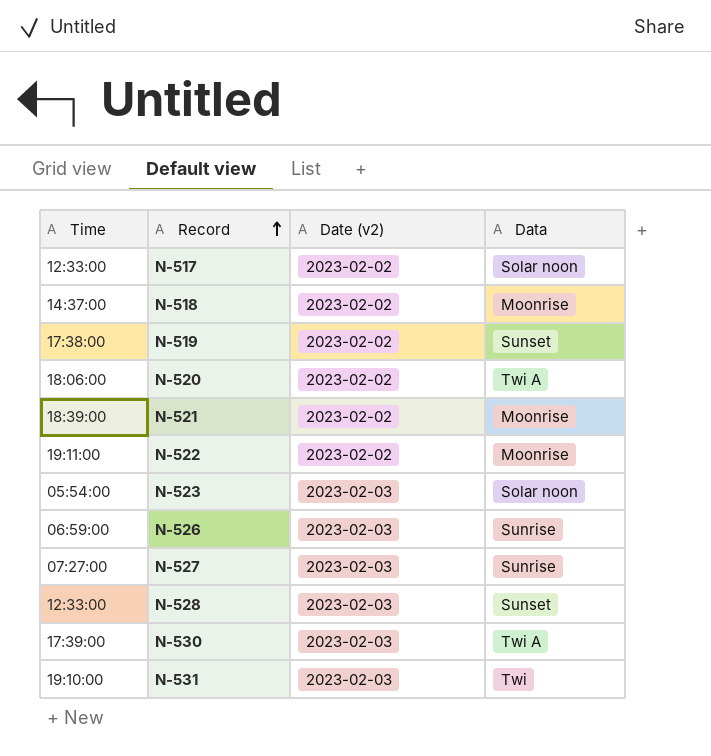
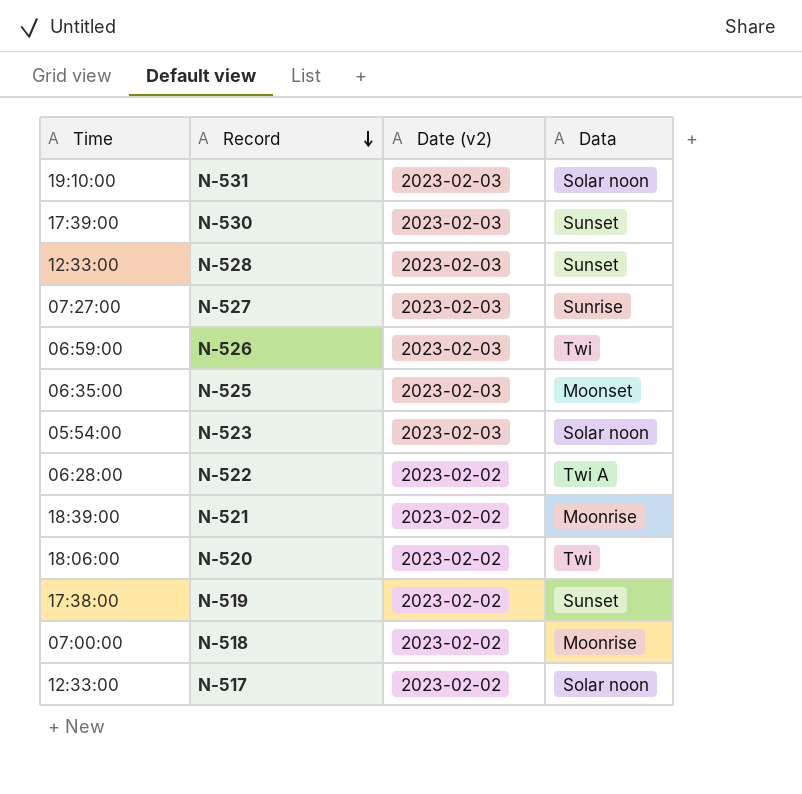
row order: Record ascending -> Record descending
N-531 | Data: Twi -> Solar noon
N-530 | Data: Twi A -> Sunset
N-526 | Data: Sunrise -> Twi
row N-525: none -> 06:35:00 | 2023-02-03 | Moonset
N-522 | Time: 19:11:00 -> 06:28:00
N-522 | Data: Moonrise -> Twi A
N-520 | Data: Twi A -> Twi
N-518 | Time: 14:37:00 -> 07:00:00

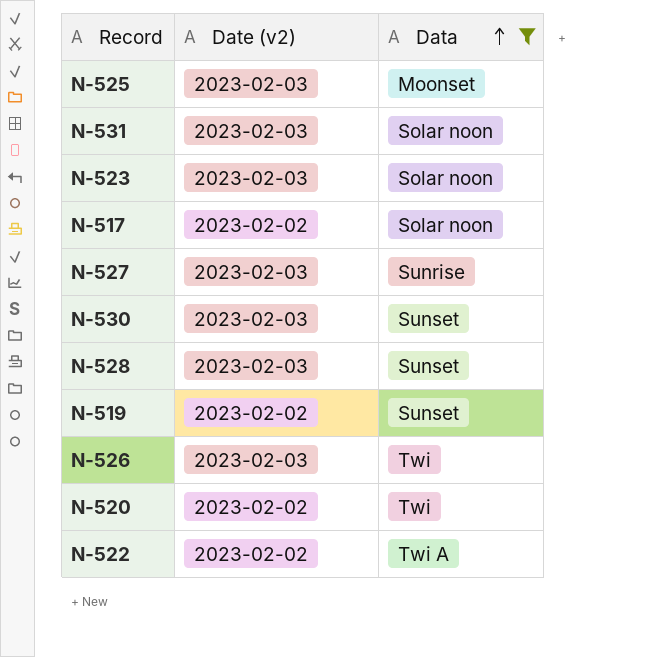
filter: none -> Data != Moonrise
row order: Record descending -> Data ascending
column Time | position: 1 -> none

